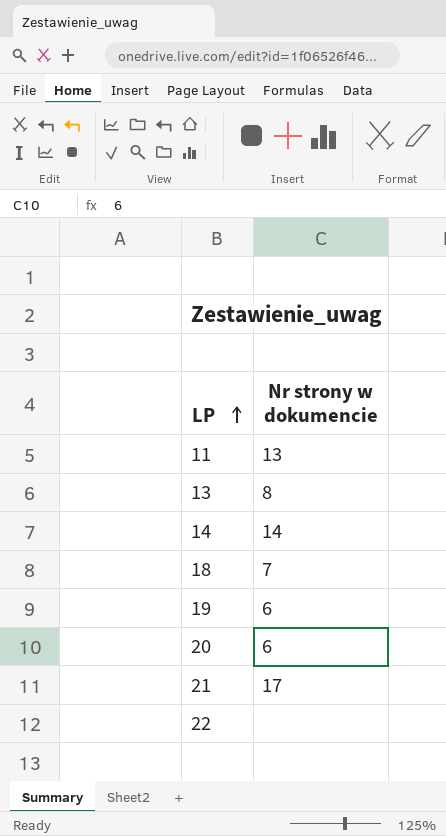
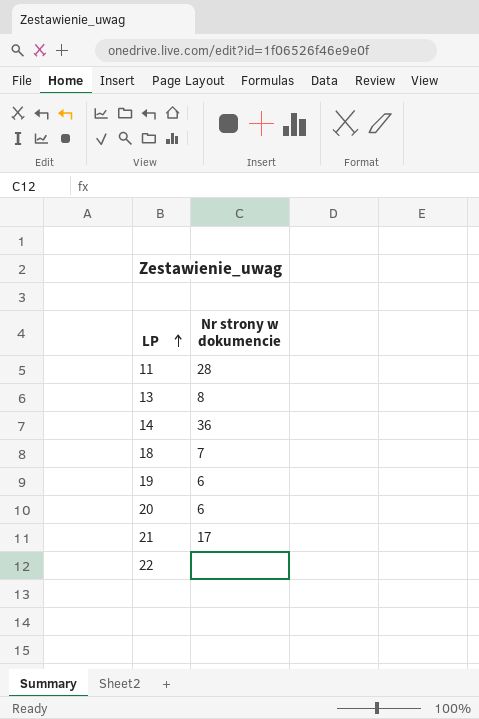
11 | Nr strony w dokumencie: 13 -> 28
14 | Nr strony w dokumencie: 14 -> 36

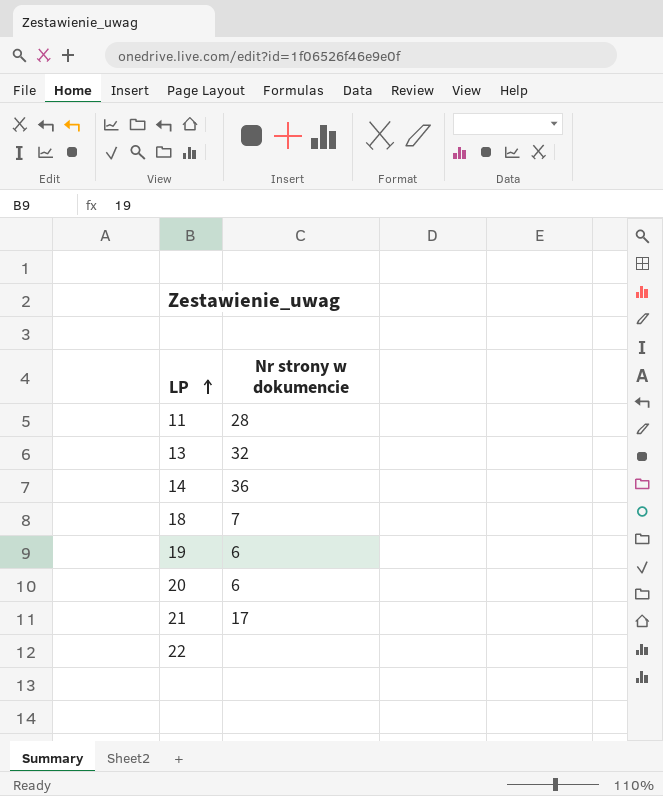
13 | Nr strony w dokumencie: 8 -> 32

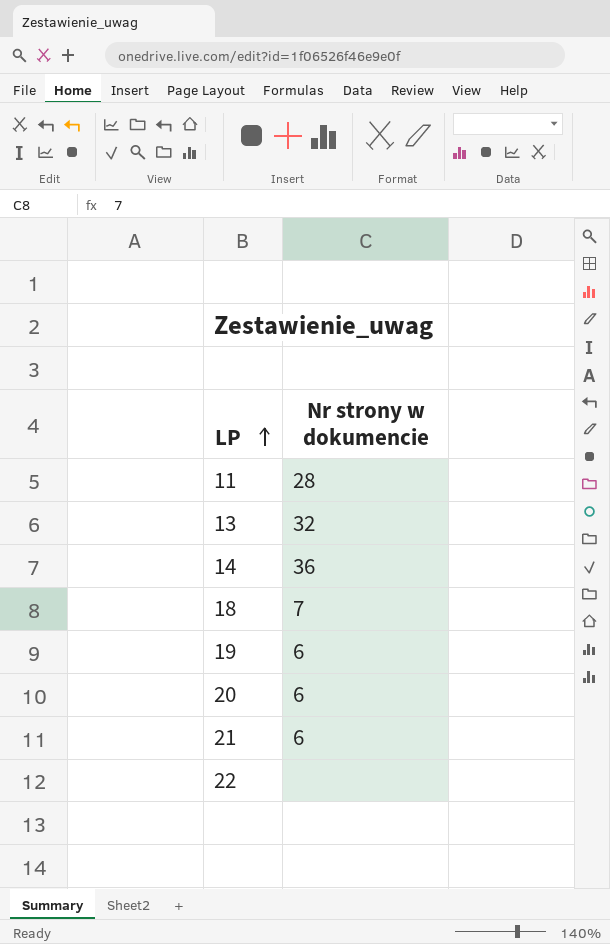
21 | Nr strony w dokumencie: 17 -> 6

